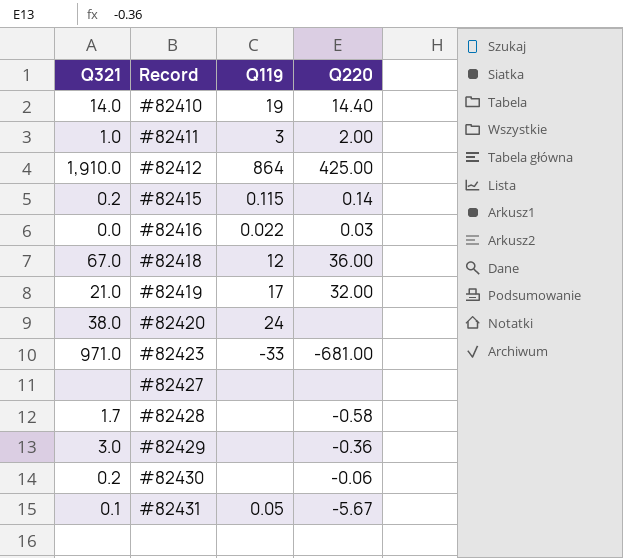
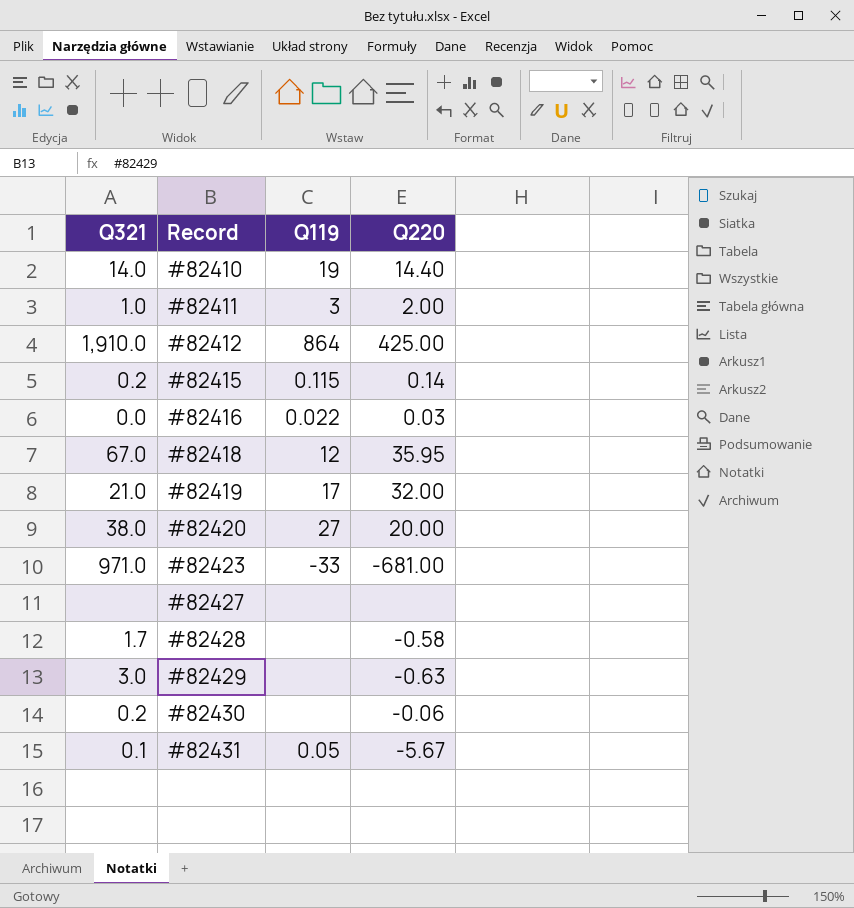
#82418 | Q220: 36.00 -> 35.95
#82420 | Q119: 24 -> 27
#82420 | Q220: none -> 20.00
#82429 | Q220: -0.36 -> -0.63

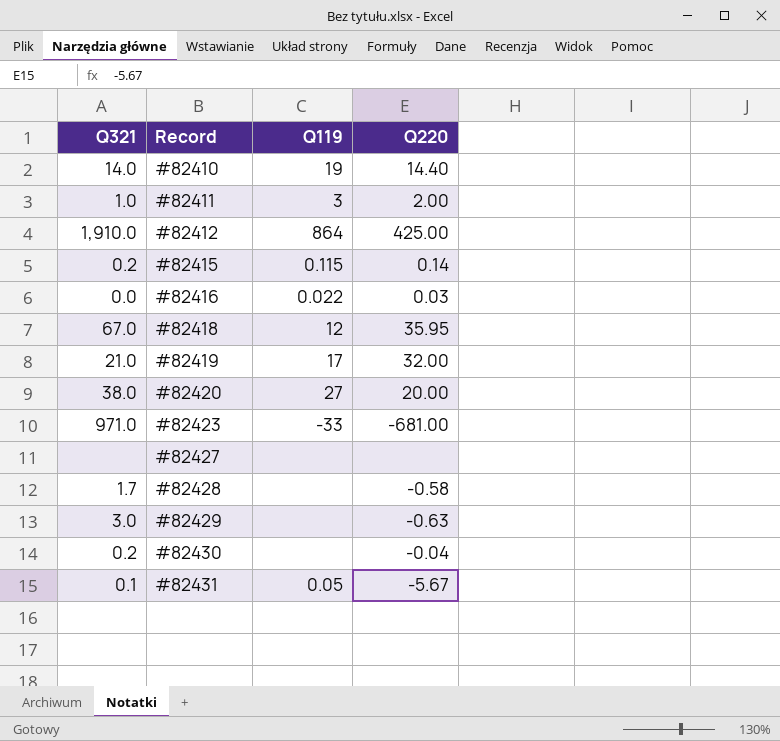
#82430 | Q220: -0.06 -> -0.04

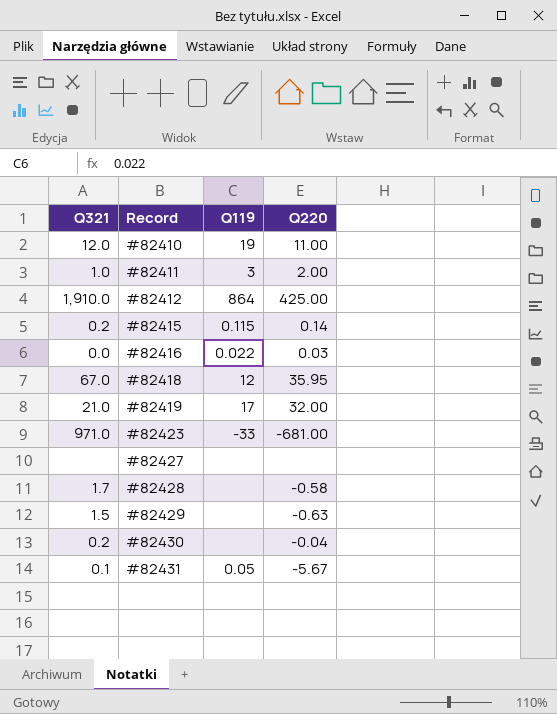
row #82420: 38.0 | 27 | 20.00 -> none
#82410 | Q321: 14.0 -> 12.0
#82410 | Q220: 14.40 -> 11.00
#82429 | Q321: 3.0 -> 1.5

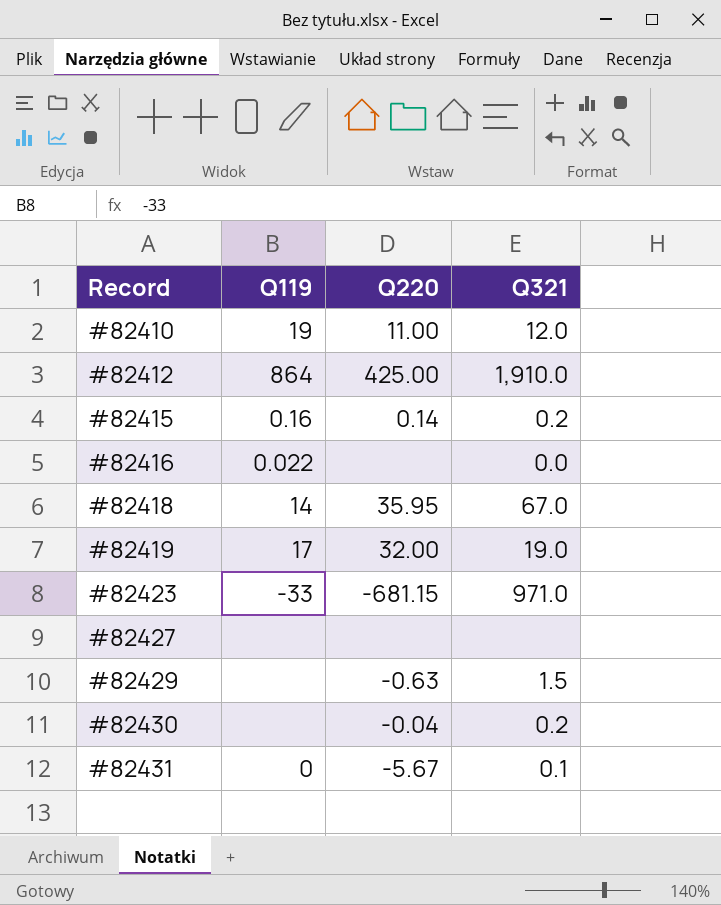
column Q321 | position: 1 -> 4
row #82411: 1.0 | 3 | 2.00 -> none
row #82428: 1.7 | none | -0.58 -> none
#82415 | Q119: 0.115 -> 0.16
#82416 | Q220: 0.03 -> none
#82418 | Q119: 12 -> 14
#82419 | Q321: 21.0 -> 19.0
#82423 | Q220: -681.00 -> -681.15
#82431 | Q119: 0.05 -> 0

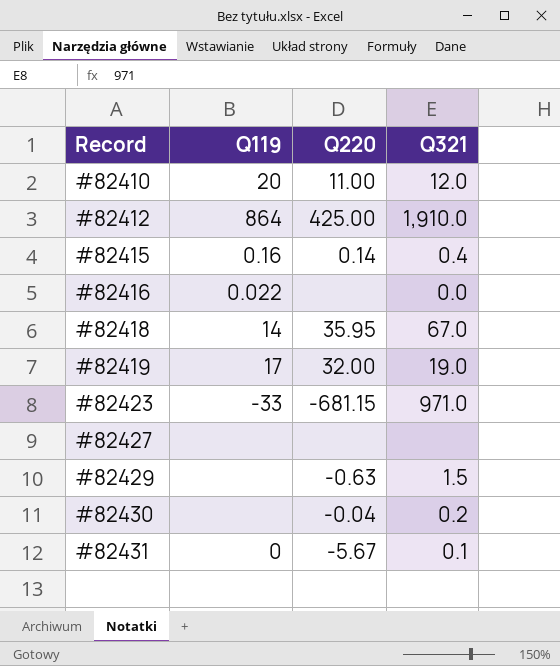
#82410 | Q119: 19 -> 20
#82415 | Q321: 0.2 -> 0.4

